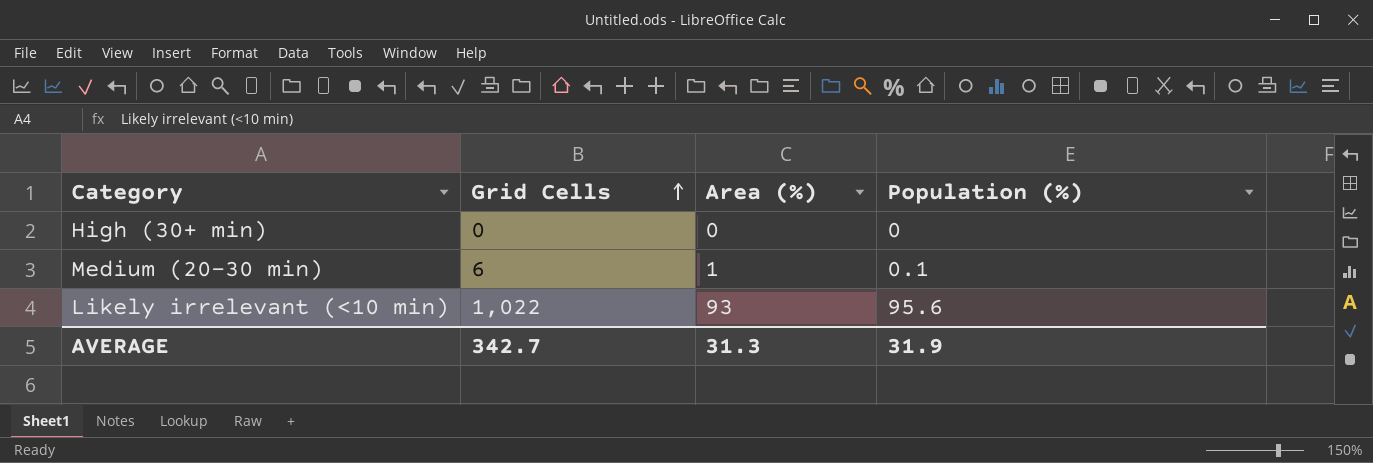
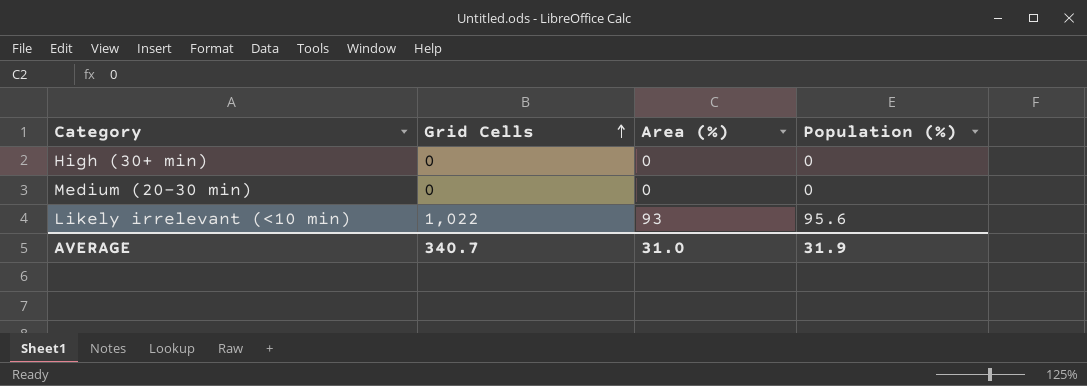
Medium (20-30 min) | Grid Cells: 6 -> 0
Medium (20-30 min) | Area (%): 1 -> 0
Medium (20-30 min) | Population (%): 0.1 -> 0
AVERAGE | Grid Cells: 342.7 -> 340.7
AVERAGE | Area (%): 31.3 -> 31.0

